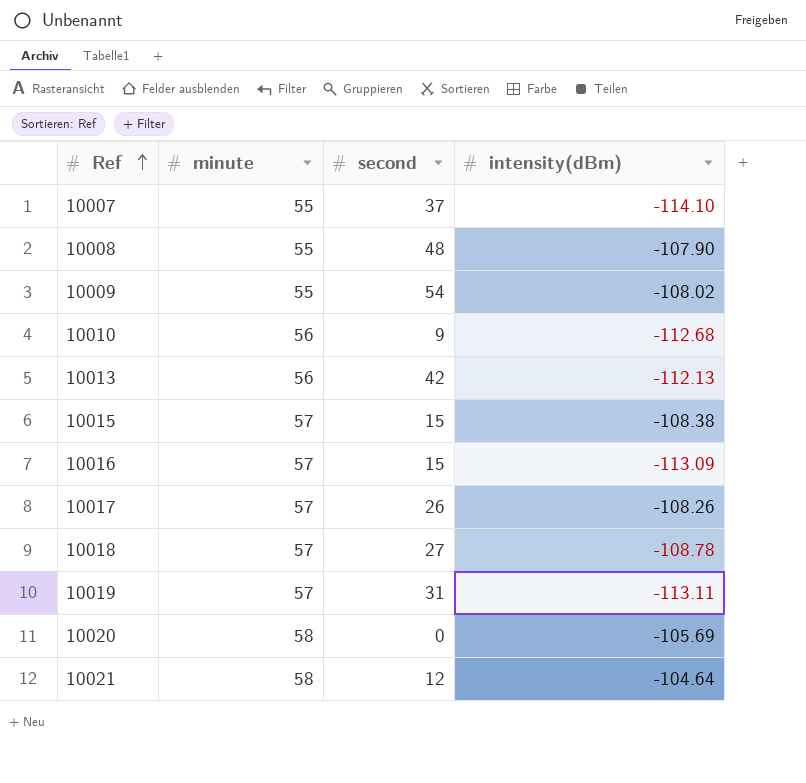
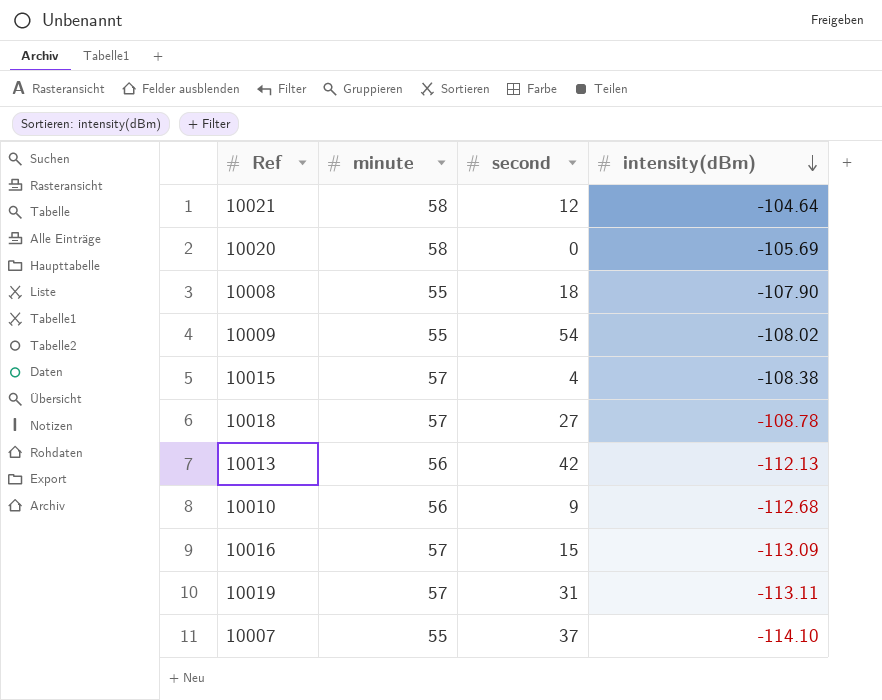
row order: Ref ascending -> intensity(dBm) descending
row 10017: 57 | 26 | -108.26 -> none
10008 | second: 48 -> 18
10015 | second: 15 -> 4

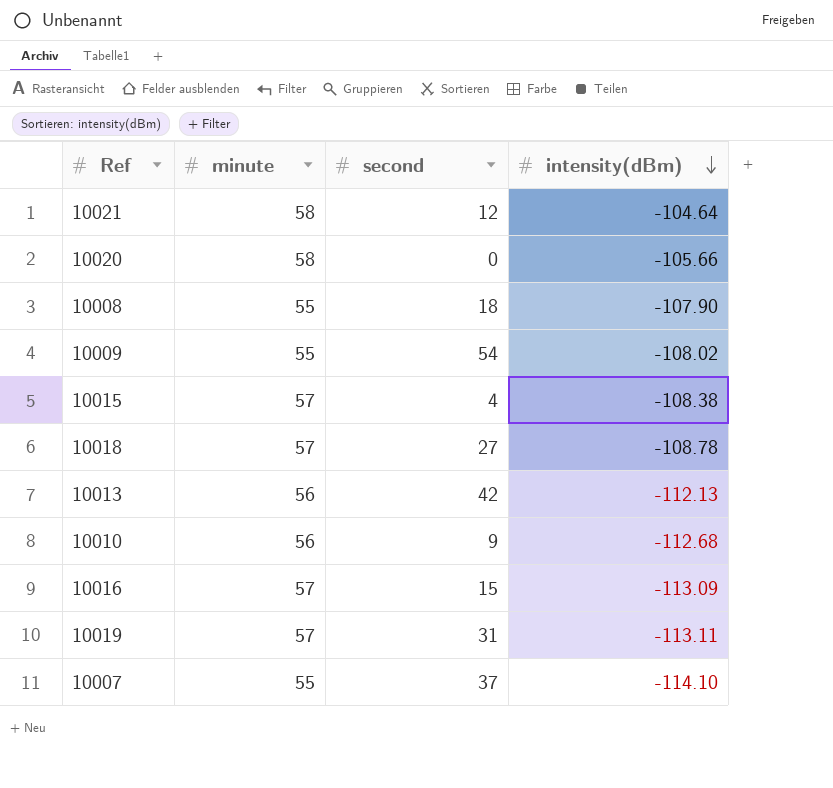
10020 | intensity(dBm): -105.69 -> -105.66

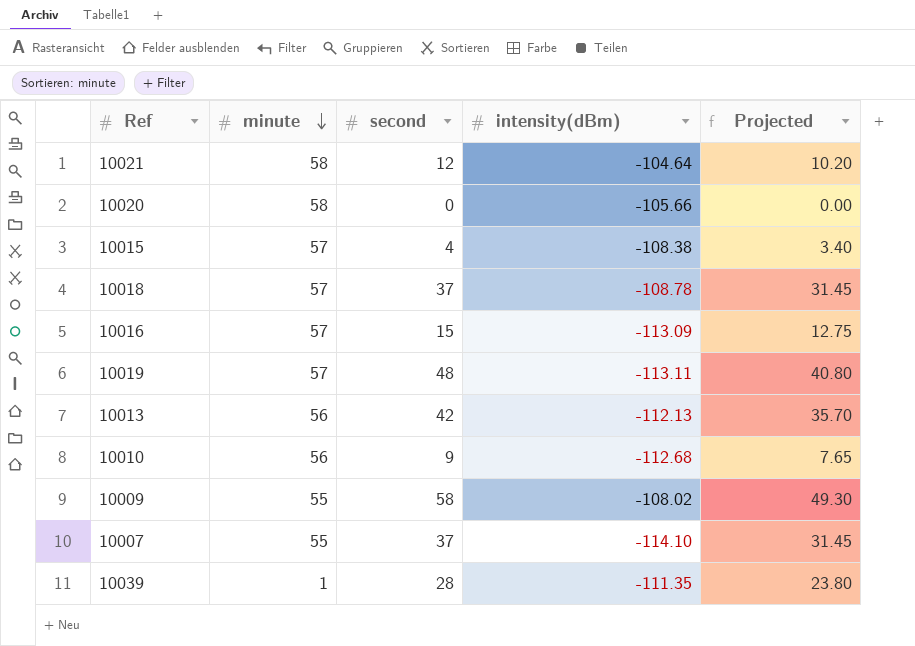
row order: intensity(dBm) descending -> minute descending
column Projected | formula: none -> [second] * 0.85
row 10008: 55 | 18 | -107.90 -> none
10018 | second: 27 -> 37
10019 | second: 31 -> 48
10009 | second: 54 -> 58
row 10039: none -> 1 | 28 | -111.35 | 23.80

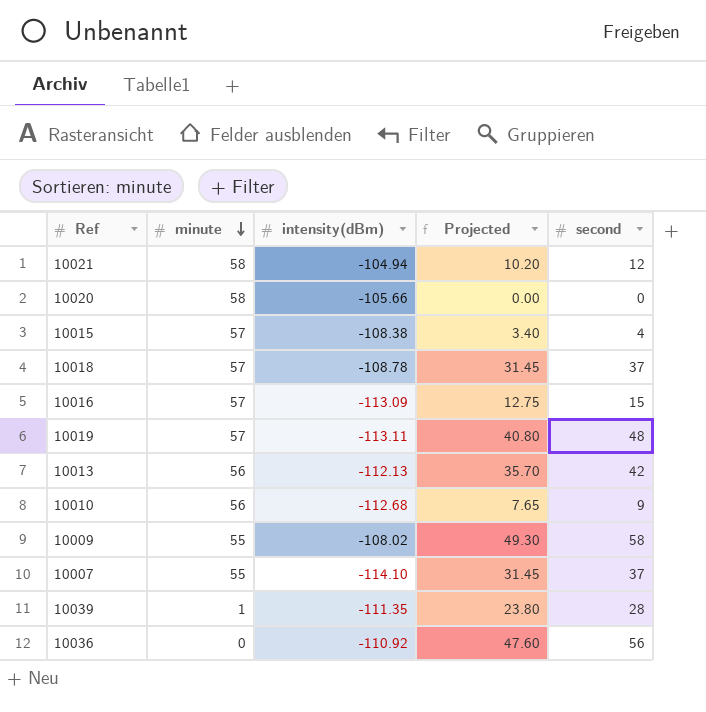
column second | position: 3 -> 5
10021 | intensity(dBm): -104.64 -> -104.94
row 10036: none -> 0 | -110.92 | 47.60 | 56

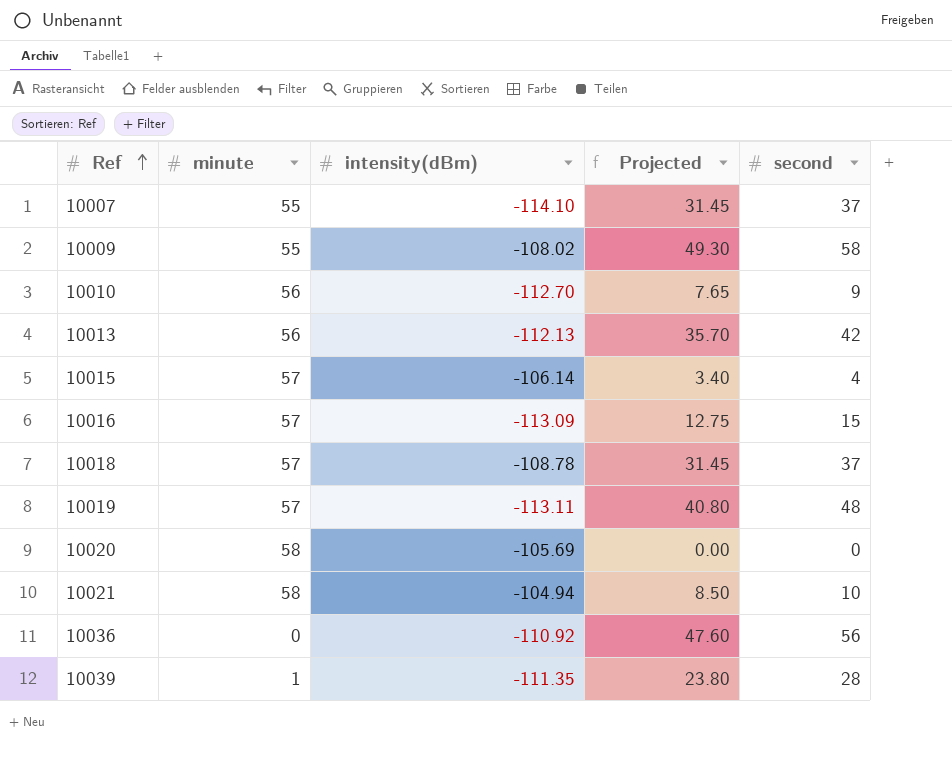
row order: minute descending -> Ref ascending
10010 | intensity(dBm): -112.68 -> -112.70
10015 | intensity(dBm): -108.38 -> -106.14
10020 | intensity(dBm): -105.66 -> -105.69
10021 | Projected: 10.20 -> 8.50
10021 | second: 12 -> 10

